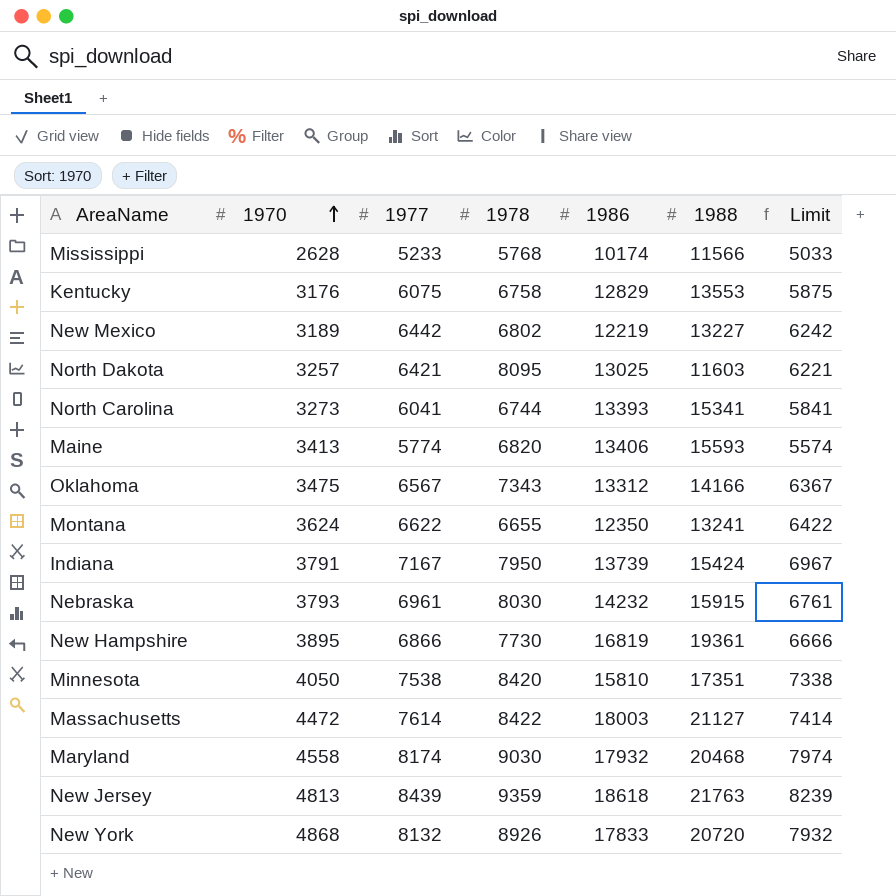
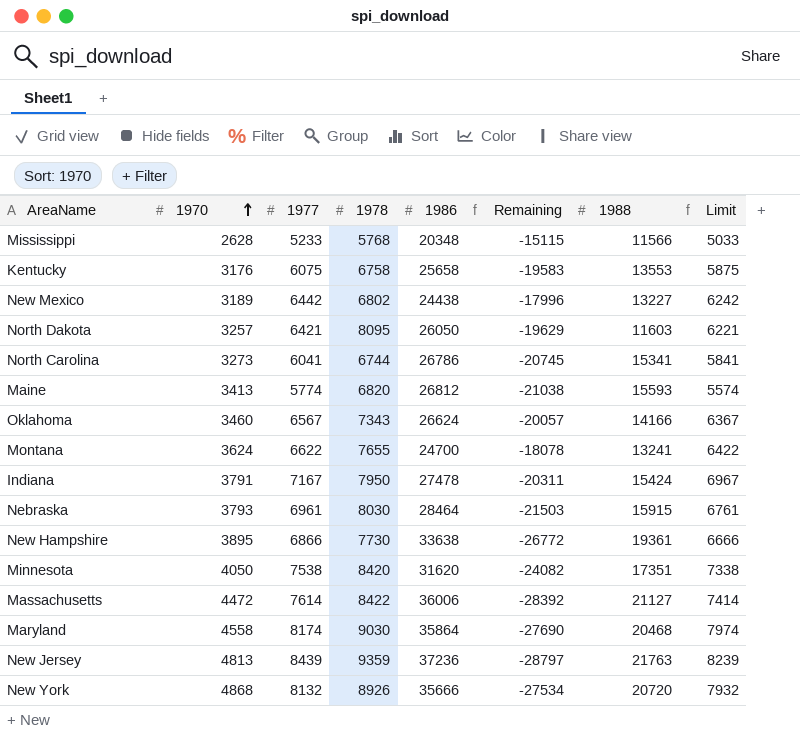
column Remaining | formula: none -> [1977] - [1986]
Mississippi | 1986: 10174 -> 20348
Kentucky | 1986: 12829 -> 25658
New Mexico | 1986: 12219 -> 24438
North Dakota | 1986: 13025 -> 26050
North Carolina | 1986: 13393 -> 26786
Maine | 1986: 13406 -> 26812
Oklahoma | 1970: 3475 -> 3460
Oklahoma | 1986: 13312 -> 26624
Montana | 1978: 6655 -> 7655
Montana | 1986: 12350 -> 24700
Indiana | 1986: 13739 -> 27478
Nebraska | 1986: 14232 -> 28464
New Hampshire | 1986: 16819 -> 33638
Minnesota | 1986: 15810 -> 31620
Massachusetts | 1986: 18003 -> 36006
Maryland | 1986: 17932 -> 35864
New Jersey | 1986: 18618 -> 37236
New York | 1986: 17833 -> 35666

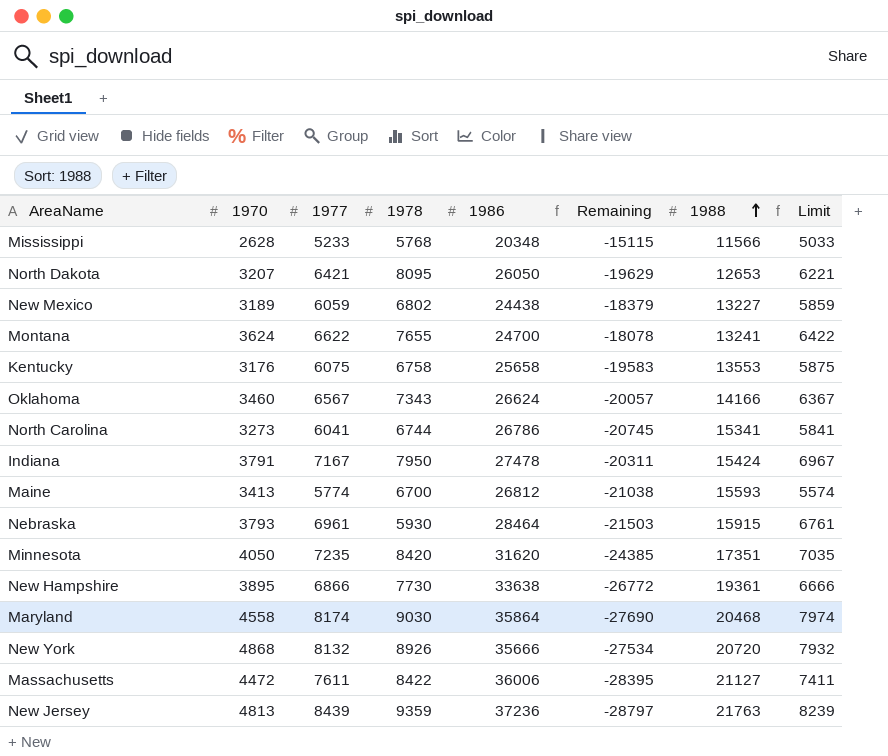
row order: 1970 ascending -> 1988 ascending
North Dakota | 1970: 3257 -> 3207
North Dakota | 1988: 11603 -> 12653
New Mexico | 1977: 6442 -> 6059
New Mexico | Remaining: -17996 -> -18379
New Mexico | Limit: 6242 -> 5859
Maine | 1978: 6820 -> 6700
Nebraska | 1978: 8030 -> 5930
Minnesota | 1977: 7538 -> 7235
Minnesota | Remaining: -24082 -> -24385
Minnesota | Limit: 7338 -> 7035
Massachusetts | 1977: 7614 -> 7611
Massachusetts | Remaining: -28392 -> -28395
Massachusetts | Limit: 7414 -> 7411

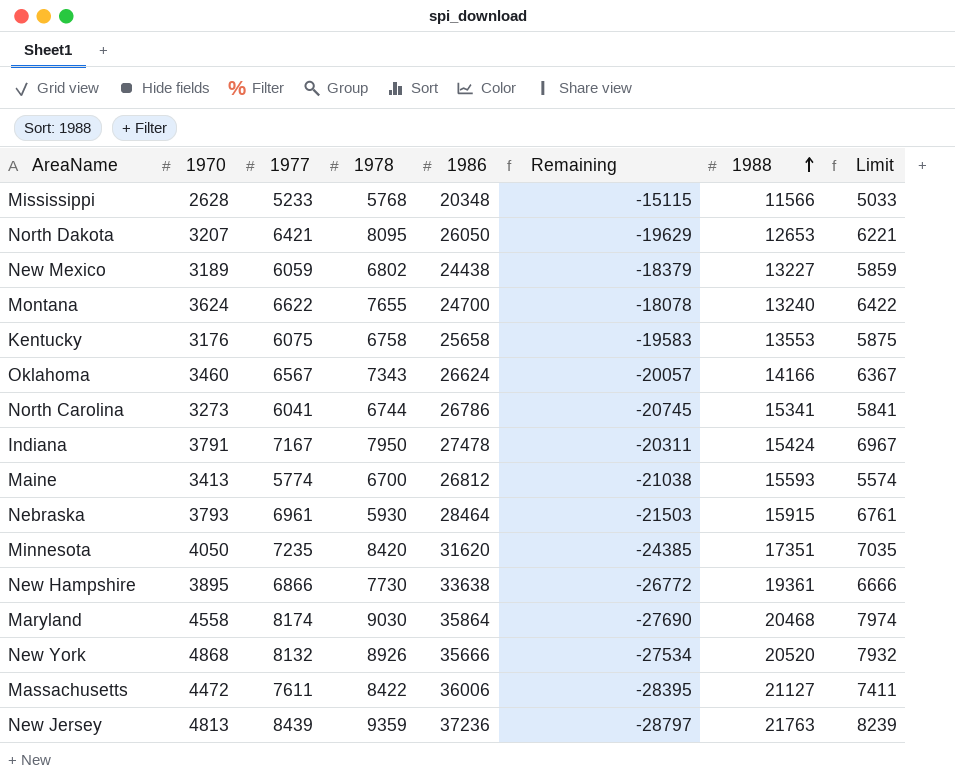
Montana | 1988: 13241 -> 13240
New York | 1988: 20720 -> 20520

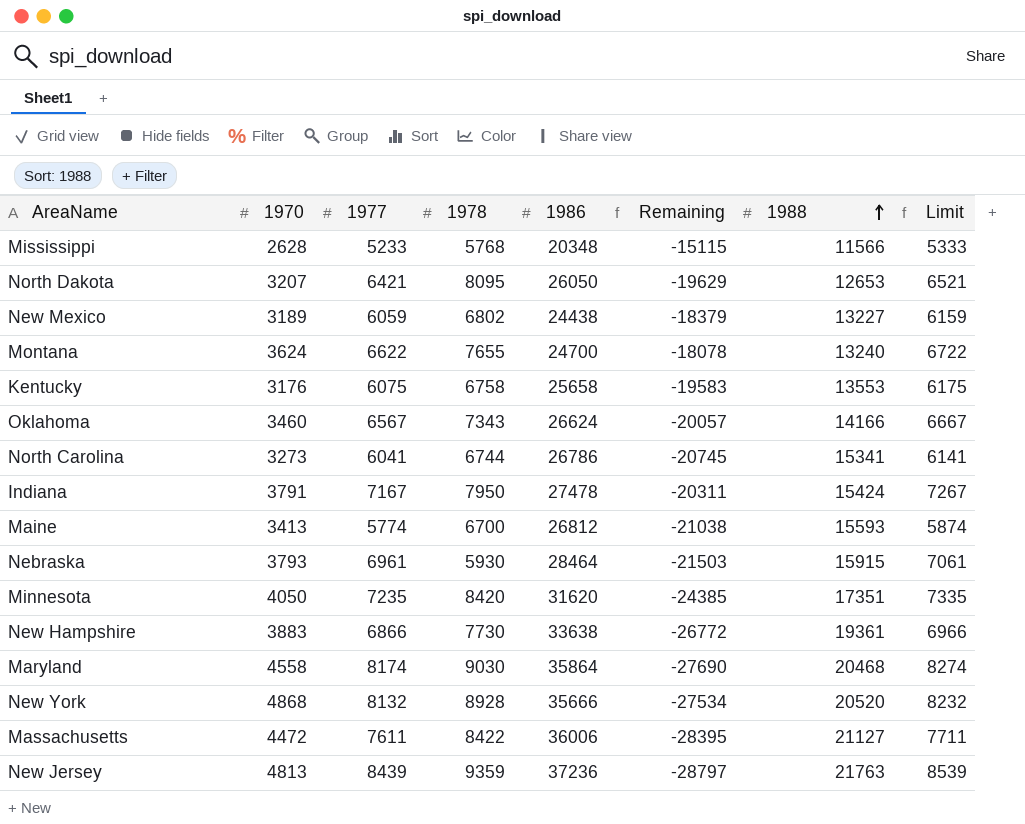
column Limit | formula: [1977] - 200 -> [1977] + 100
New Hampshire | 1970: 3895 -> 3883
New York | 1978: 8926 -> 8928

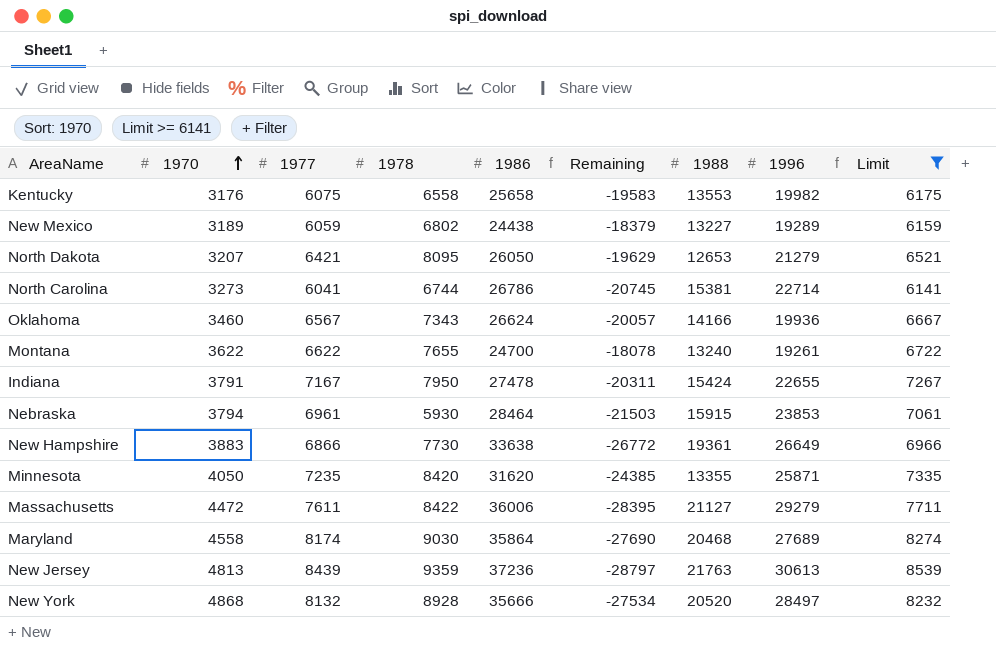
filter: none -> Limit >= 6141
row order: 1988 ascending -> 1970 ascending
column 1996 | position: none -> 8
Kentucky | 1978: 6758 -> 6558
North Carolina | 1988: 15341 -> 15381
Montana | 1970: 3624 -> 3622
Nebraska | 1970: 3793 -> 3794
Minnesota | 1988: 17351 -> 13355

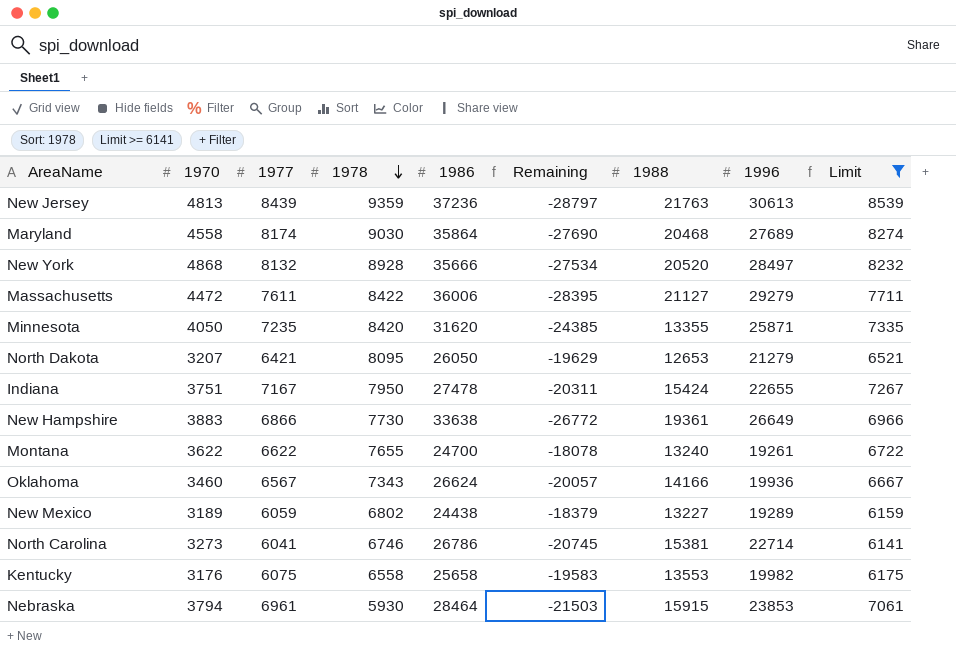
row order: 1970 ascending -> 1978 descending
Indiana | 1970: 3791 -> 3751
North Carolina | 1978: 6744 -> 6746

